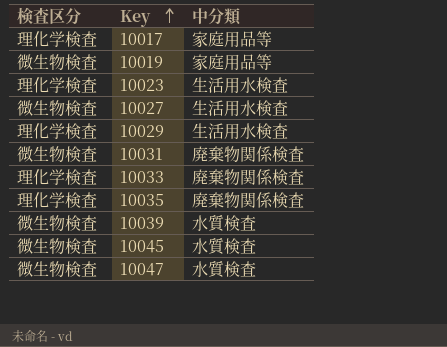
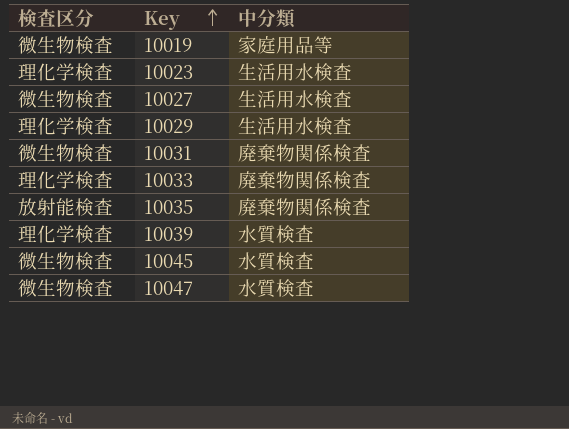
row 10017: 理化学検査 | 家庭用品等 -> none
10035 | 検査区分: 理化学検査 -> 放射能検査
10039 | 検査区分: 微生物検査 -> 理化学検査

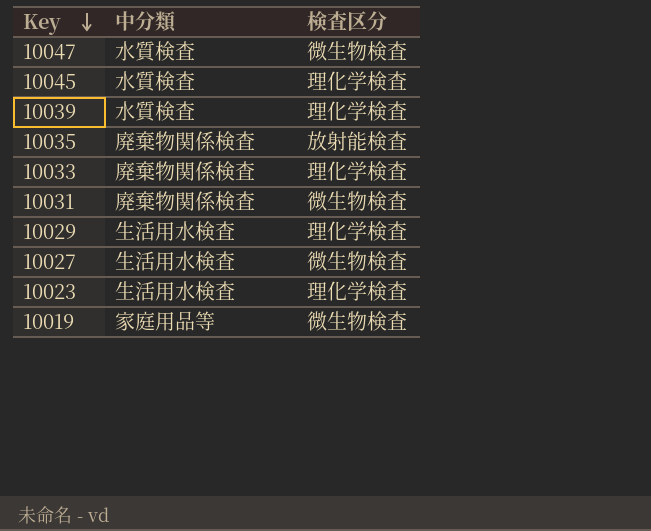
row order: Key ascending -> Key descending
column 検査区分 | position: 1 -> 3
10045 | 検査区分: 微生物検査 -> 理化学検査

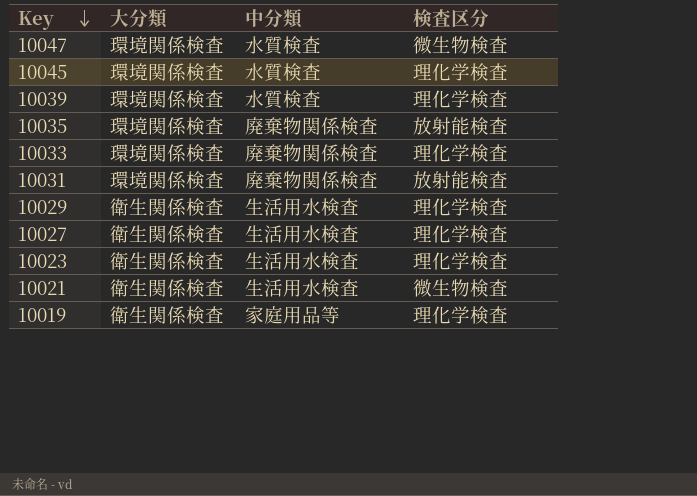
column 大分類 | position: none -> 2
10031 | 検査区分: 微生物検査 -> 放射能検査
10027 | 検査区分: 微生物検査 -> 理化学検査
row 10021: none -> 衛生関係検査 | 生活用水検査 | 微生物検査
10019 | 検査区分: 微生物検査 -> 理化学検査

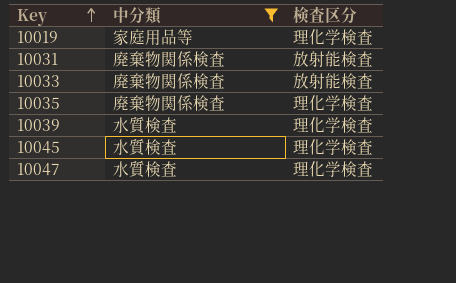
filter: none -> 中分類 != 生活用水検査
row order: Key descending -> Key ascending
column 大分類 | position: 2 -> none
10033 | 検査区分: 理化学検査 -> 放射能検査
10035 | 検査区分: 放射能検査 -> 理化学検査
10047 | 検査区分: 微生物検査 -> 理化学検査

